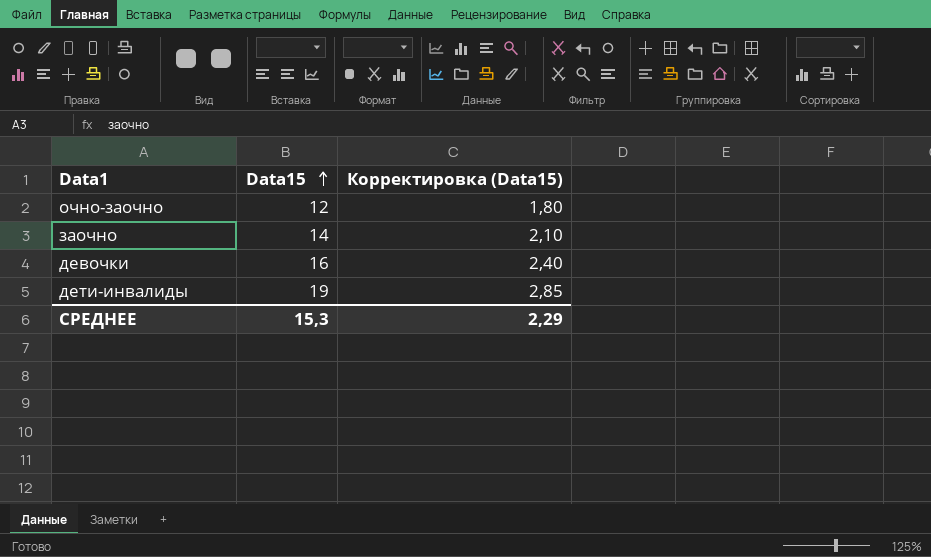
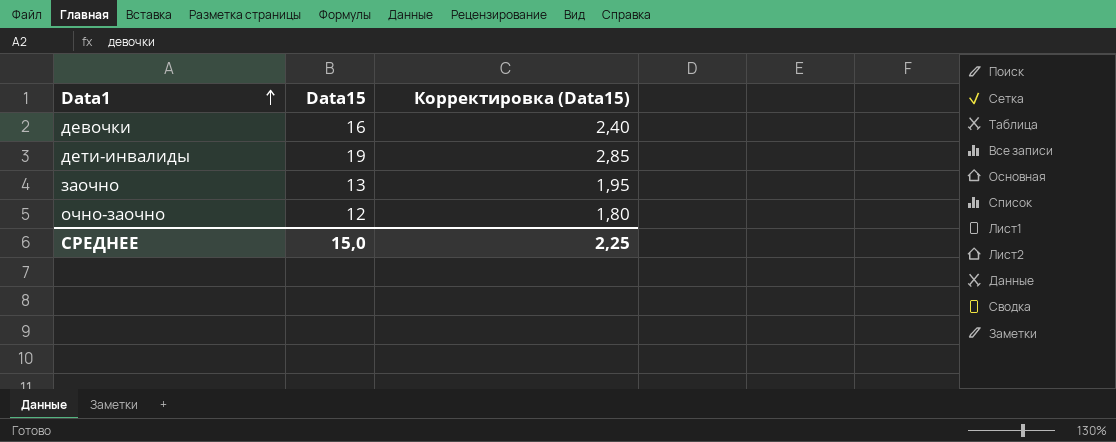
row order: Data15 ascending -> Data1 ascending
заочно | Data15: 14 -> 13
заочно | Корректировка (Data15): 2,10 -> 1,95
СРЕДНЕЕ | Data15: 15,3 -> 15,0
СРЕДНЕЕ | Корректировка (Data15): 2,29 -> 2,25

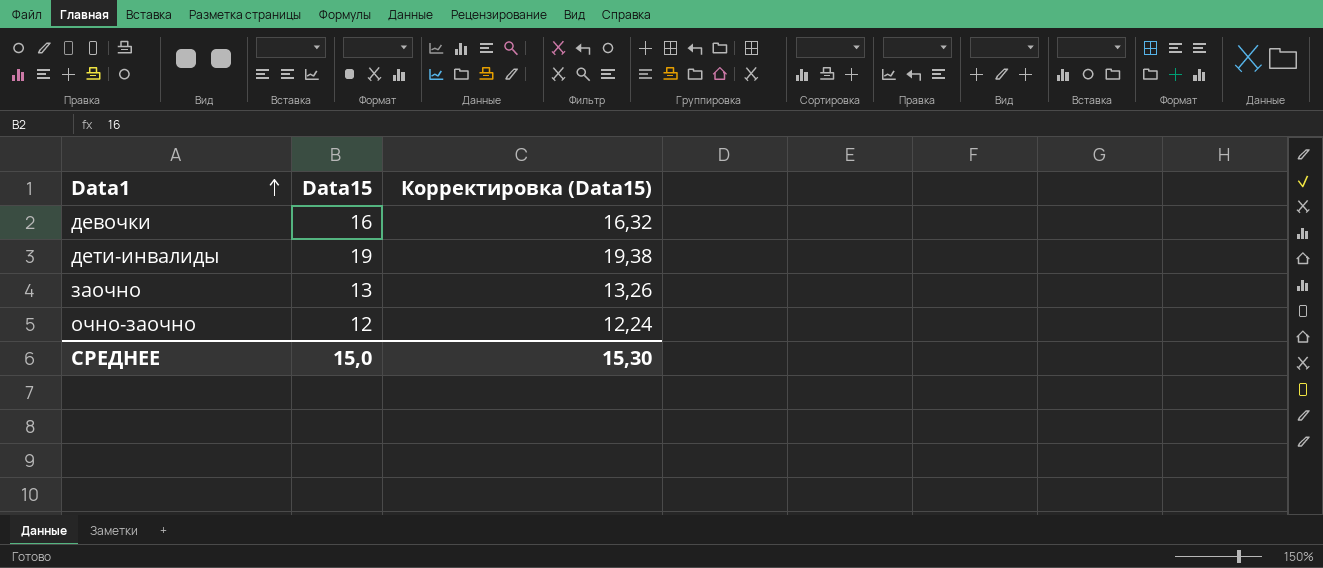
column Корректировка (Data15) | formula: [Data15] * 0,15 -> [Data15] * 1,02
СРЕДНЕЕ | Корректировка (Data15): 2,25 -> 15,30

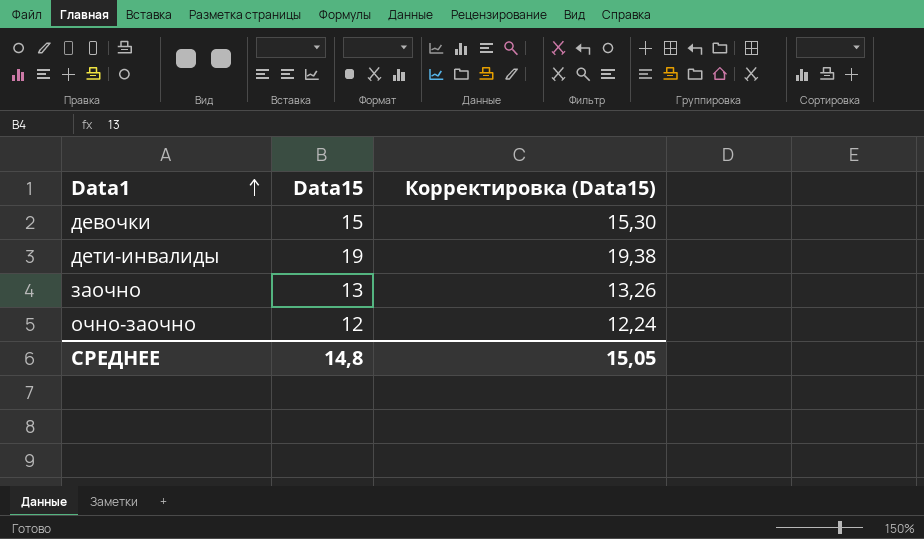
девочки | Data15: 16 -> 15
девочки | Корректировка (Data15): 16,32 -> 15,30
СРЕДНЕЕ | Data15: 15,0 -> 14,8
СРЕДНЕЕ | Корректировка (Data15): 15,30 -> 15,05

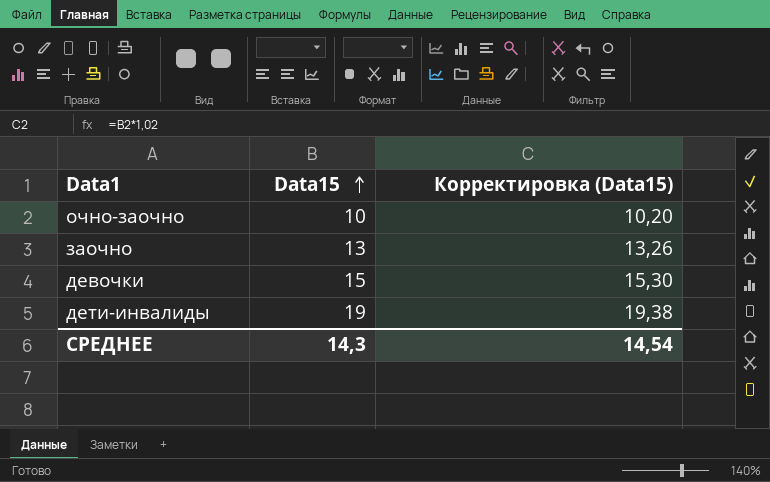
row order: Data1 ascending -> Data15 ascending
очно-заочно | Data15: 12 -> 10
очно-заочно | Корректировка (Data15): 12,24 -> 10,20
СРЕДНЕЕ | Data15: 14,8 -> 14,3
СРЕДНЕЕ | Корректировка (Data15): 15,05 -> 14,54

